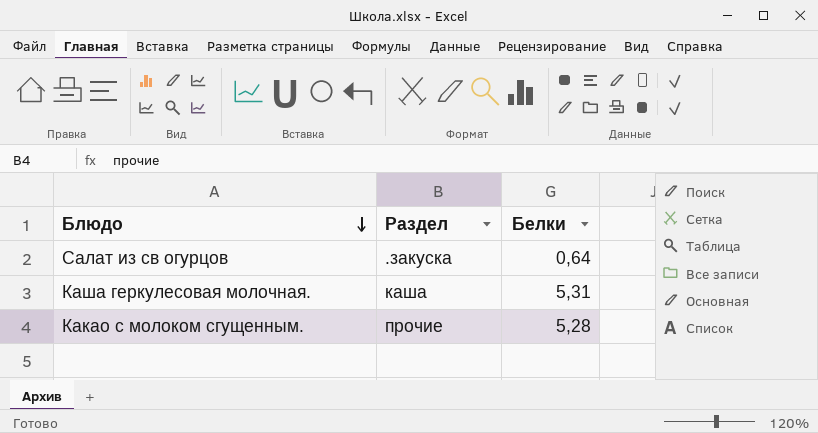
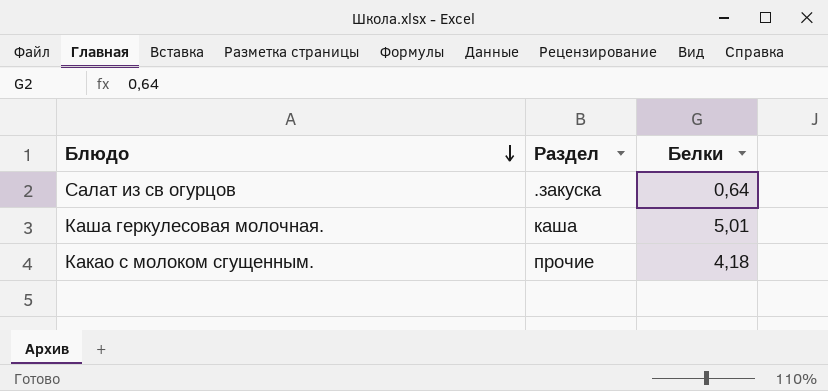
Каша геркулесовая молочная. | Белки: 5,31 -> 5,01
Какао с молоком сгущенным. | Белки: 5,28 -> 4,18

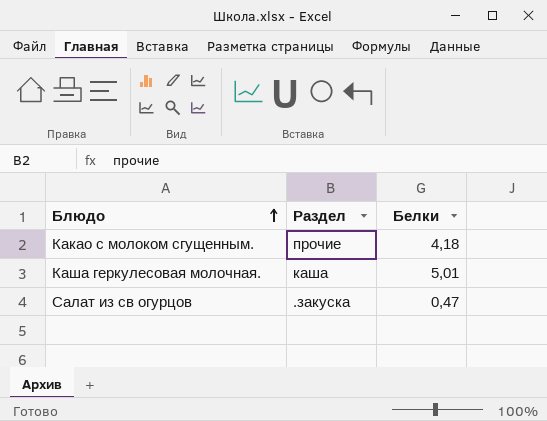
row order: Блюдо descending -> Блюдо ascending
Салат из св огурцов | Белки: 0,64 -> 0,47

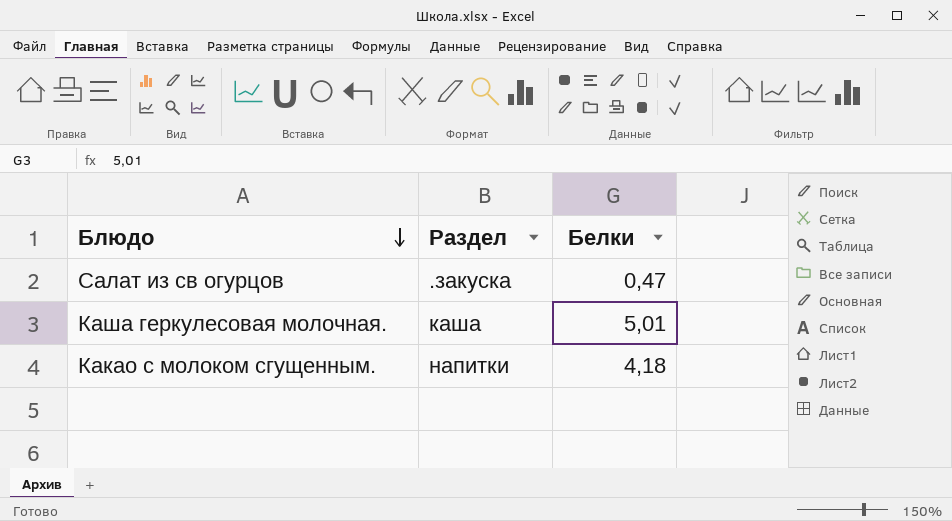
row order: Блюдо ascending -> Блюдо descending
Какао с молоком сгущенным. | Раздел: прочие -> напитки

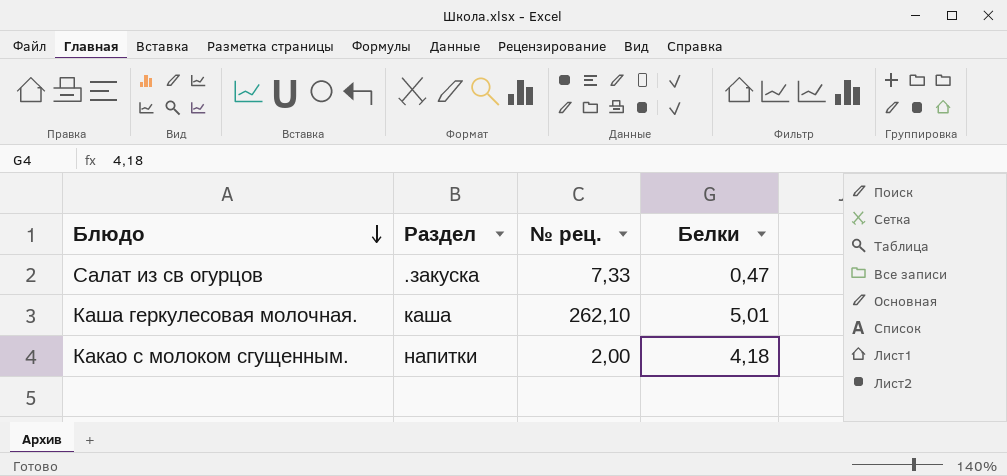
column № рец. | position: none -> 3

